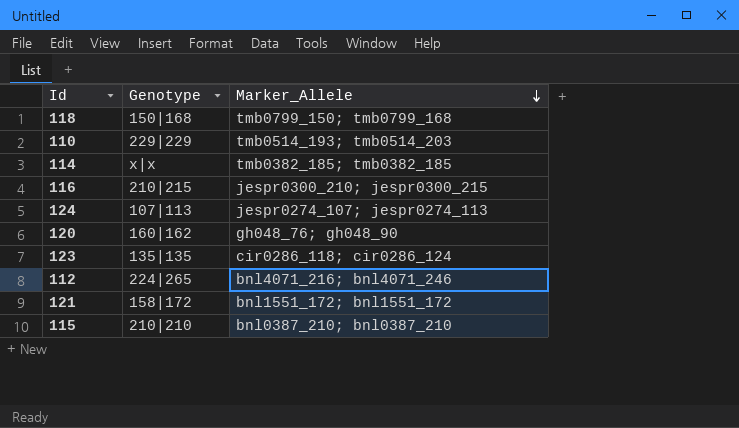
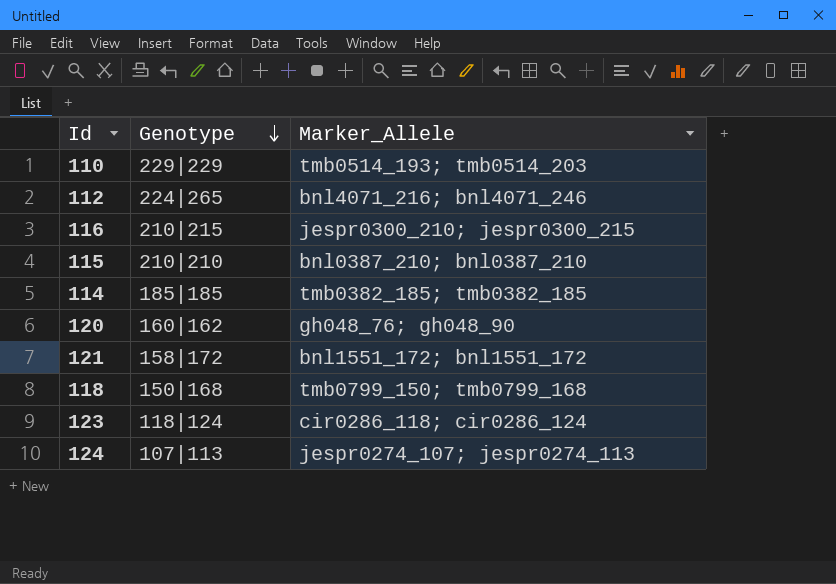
row order: Marker_Allele descending -> Genotype descending
114 | Genotype: x|x -> 185|185
123 | Genotype: 135|135 -> 118|124

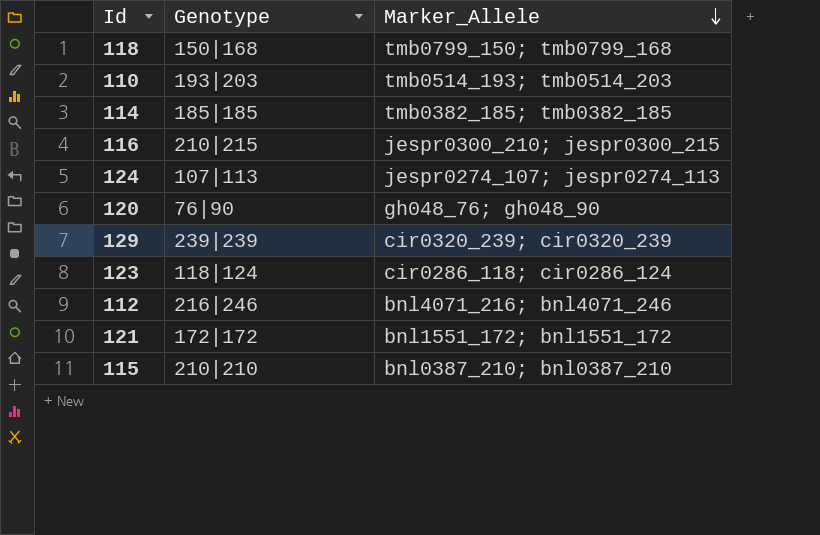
row order: Genotype descending -> Marker_Allele descending
110 | Genotype: 229|229 -> 193|203
120 | Genotype: 160|162 -> 76|90
row 129: none -> 239|239 | cir0320_239; cir0320_239
112 | Genotype: 224|265 -> 216|246
121 | Genotype: 158|172 -> 172|172

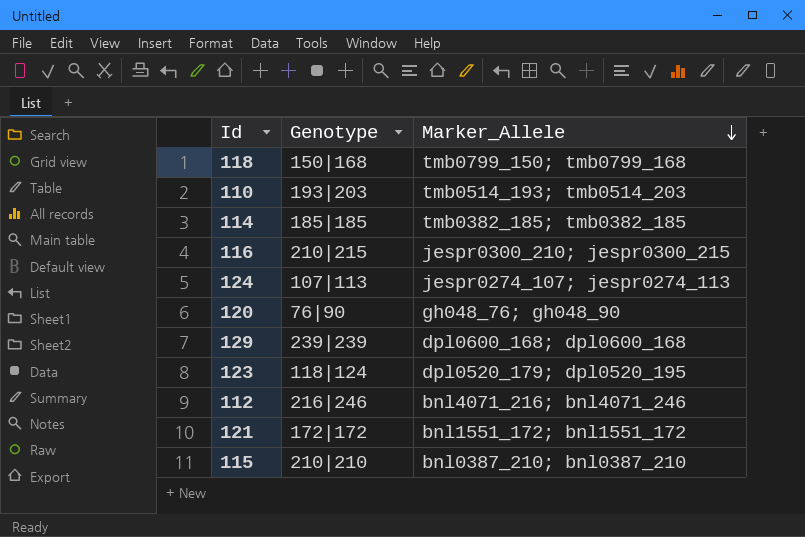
129 | Marker_Allele: cir0320_239; cir0320_239 -> dpl0600_168; dpl0600_168
123 | Marker_Allele: cir0286_118; cir0286_124 -> dpl0520_179; dpl0520_195

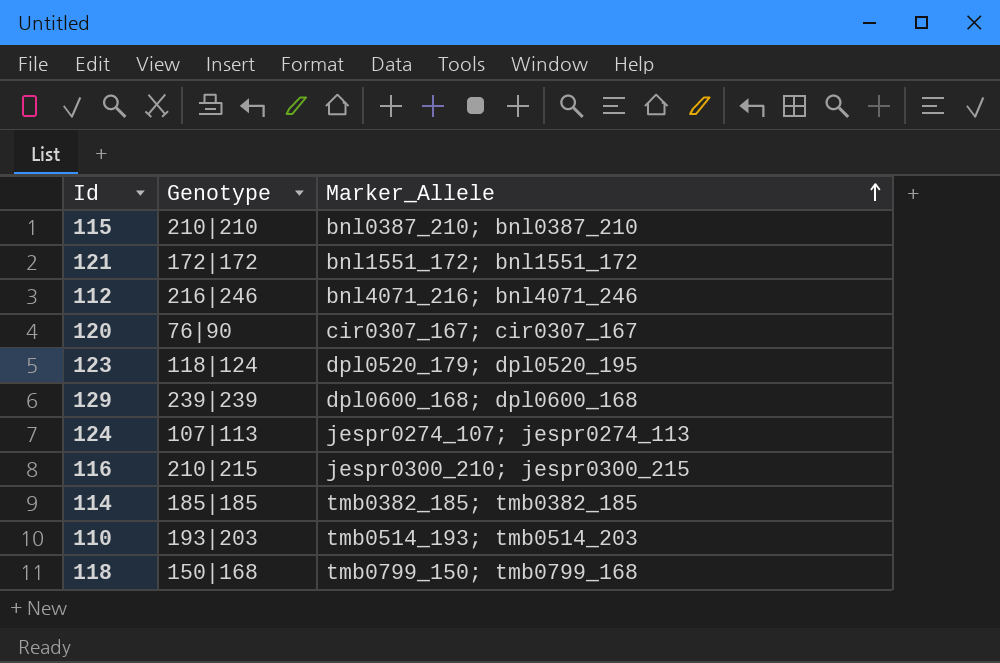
row order: Marker_Allele descending -> Marker_Allele ascending
120 | Marker_Allele: gh048_76; gh048_90 -> cir0307_167; cir0307_167

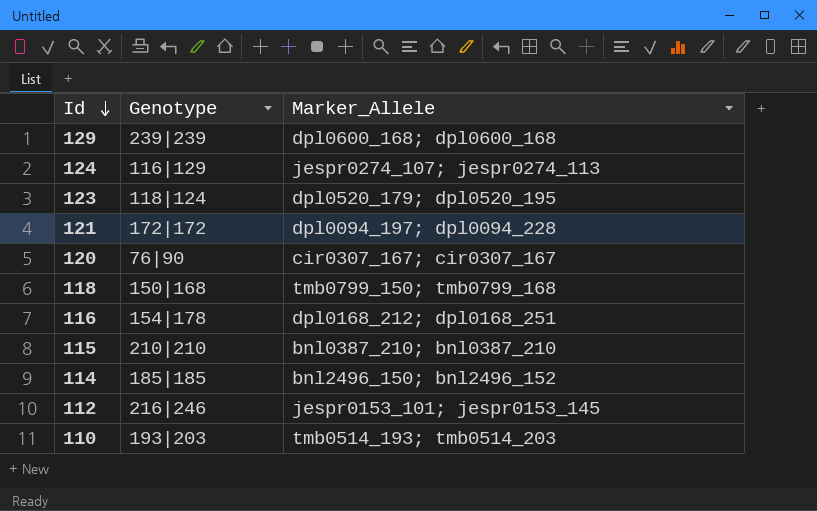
row order: Marker_Allele ascending -> Id descending
124 | Genotype: 107|113 -> 116|129
121 | Marker_Allele: bnl1551_172; bnl1551_172 -> dpl0094_197; dpl0094_228
116 | Genotype: 210|215 -> 154|178
116 | Marker_Allele: jespr0300_210; jespr0300_215 -> dpl0168_212; dpl0168_251
114 | Marker_Allele: tmb0382_185; tmb0382_185 -> bnl2496_150; bnl2496_152
112 | Marker_Allele: bnl4071_216; bnl4071_246 -> jespr0153_101; jespr0153_145

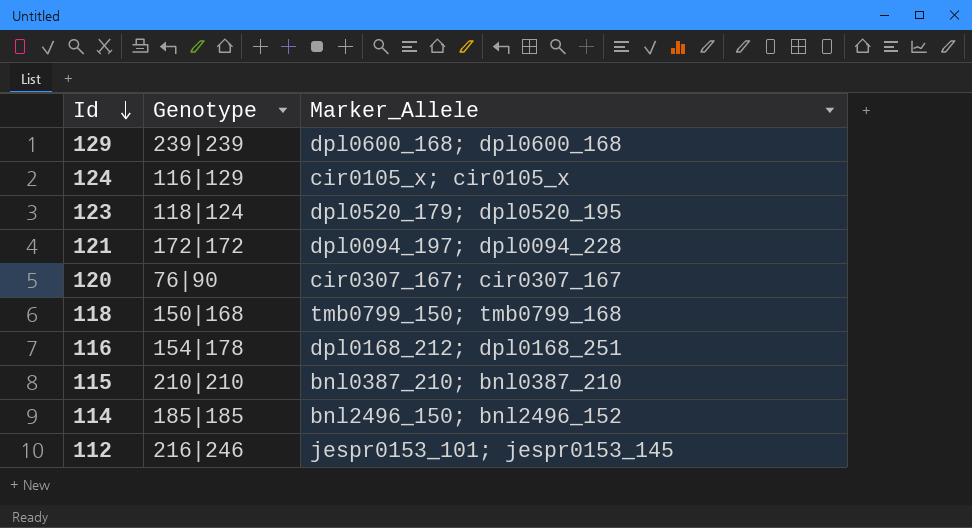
row 110: 193|203 | tmb0514_193; tmb0514_203 -> none
124 | Marker_Allele: jespr0274_107; jespr0274_113 -> cir0105_x; cir0105_x

